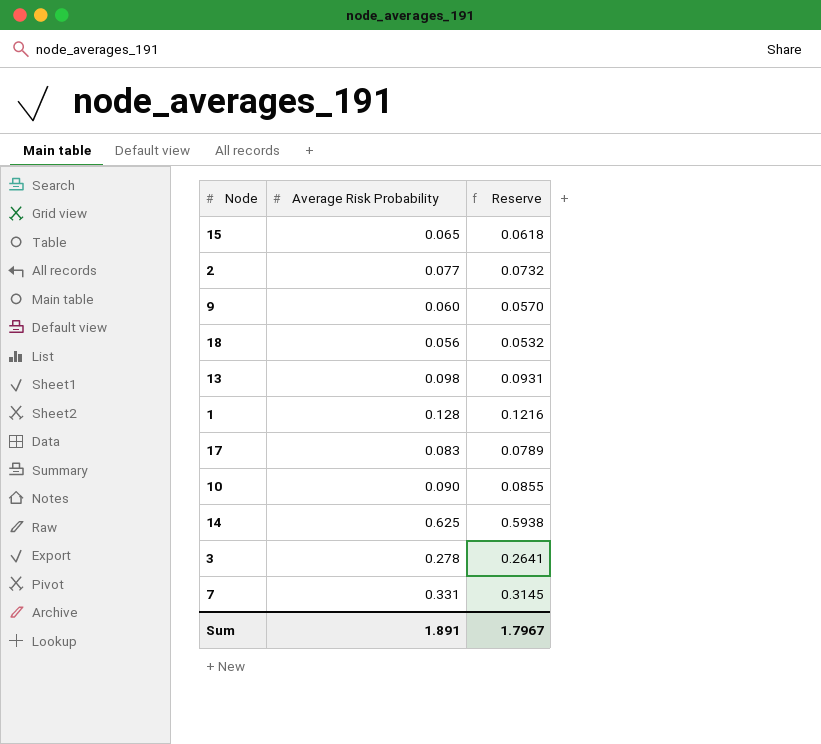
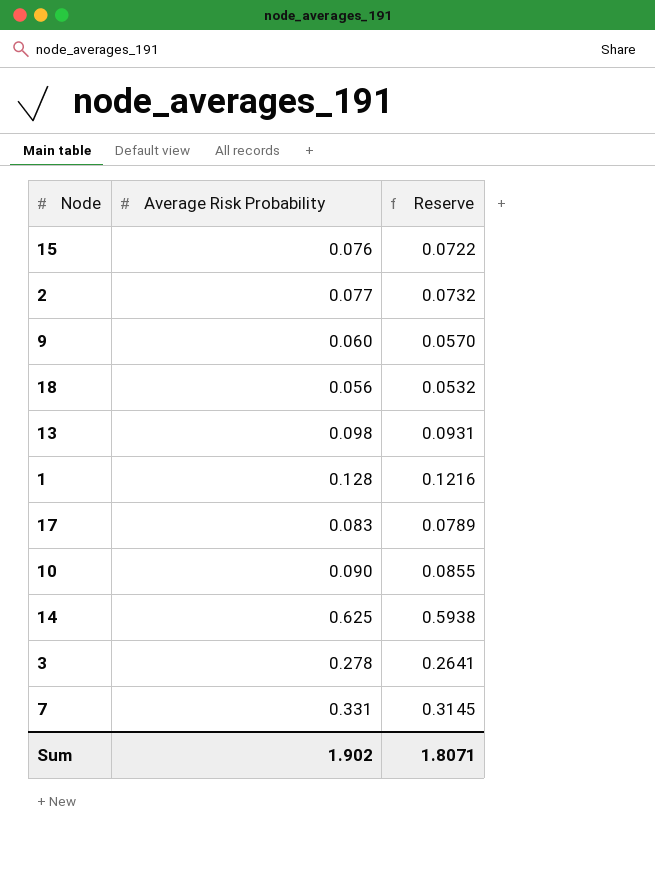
15 | Average Risk Probability: 0.065 -> 0.076
15 | Reserve: 0.0618 -> 0.0722
Sum | Average Risk Probability: 1.891 -> 1.902
Sum | Reserve: 1.7967 -> 1.8071

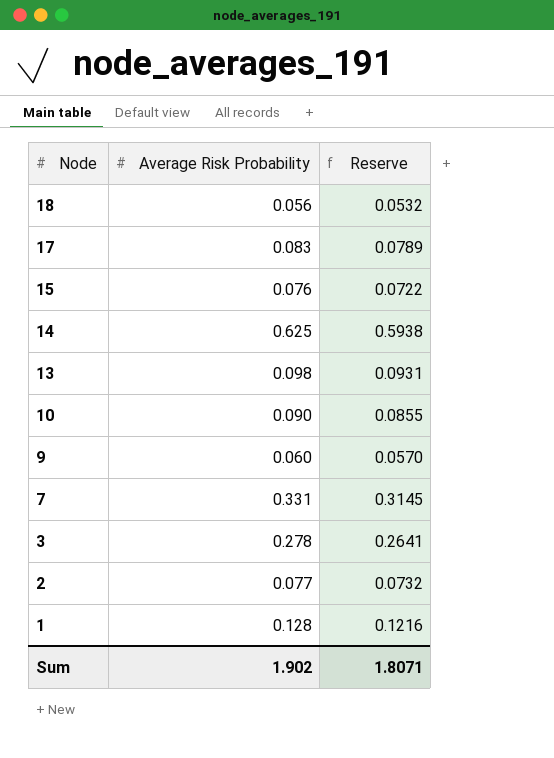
row order: none -> Node descending

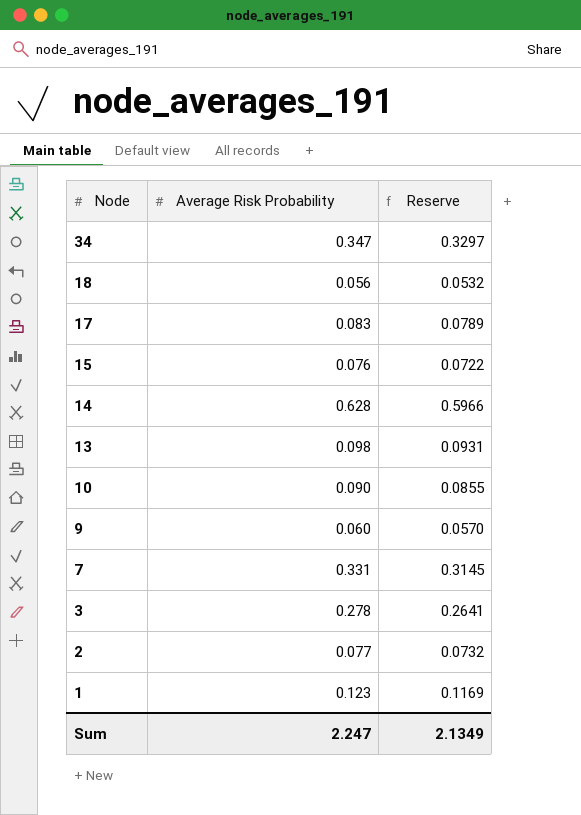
row 34: none -> 0.347 | 0.3297
14 | Average Risk Probability: 0.625 -> 0.628
14 | Reserve: 0.5938 -> 0.5966
1 | Average Risk Probability: 0.128 -> 0.123
1 | Reserve: 0.1216 -> 0.1169
Sum | Average Risk Probability: 1.902 -> 2.247
Sum | Reserve: 1.8071 -> 2.1349

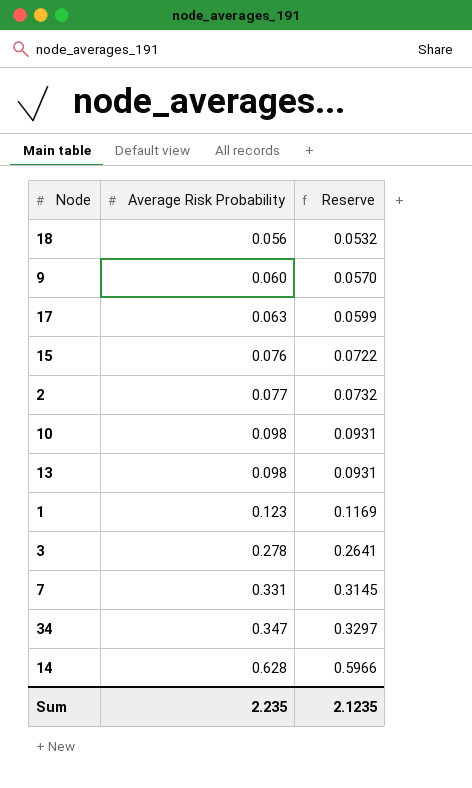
row order: Node descending -> Average Risk Probability ascending
17 | Average Risk Probability: 0.083 -> 0.063
17 | Reserve: 0.0789 -> 0.0599
10 | Average Risk Probability: 0.090 -> 0.098
10 | Reserve: 0.0855 -> 0.0931
Sum | Average Risk Probability: 2.247 -> 2.235
Sum | Reserve: 2.1349 -> 2.1235

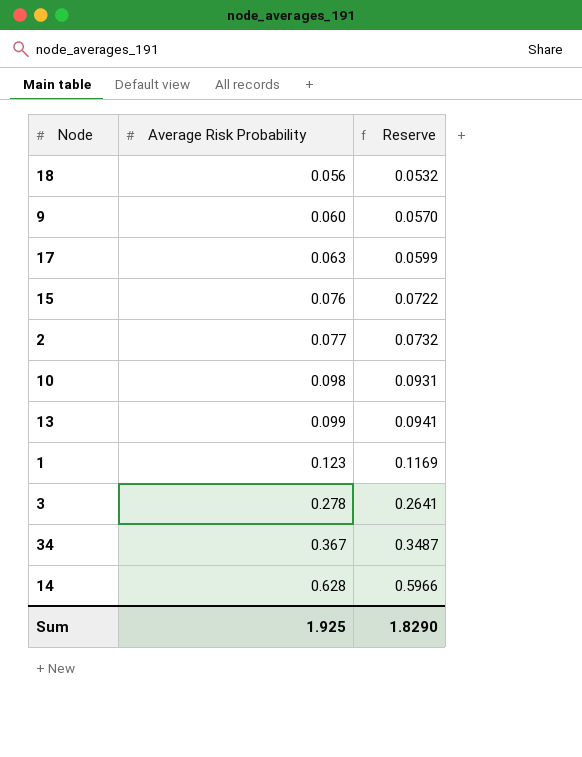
row 7: 0.331 | 0.3145 -> none
13 | Average Risk Probability: 0.098 -> 0.099
13 | Reserve: 0.0931 -> 0.0941
34 | Average Risk Probability: 0.347 -> 0.367
34 | Reserve: 0.3297 -> 0.3487
Sum | Average Risk Probability: 2.235 -> 1.925
Sum | Reserve: 2.1235 -> 1.8290

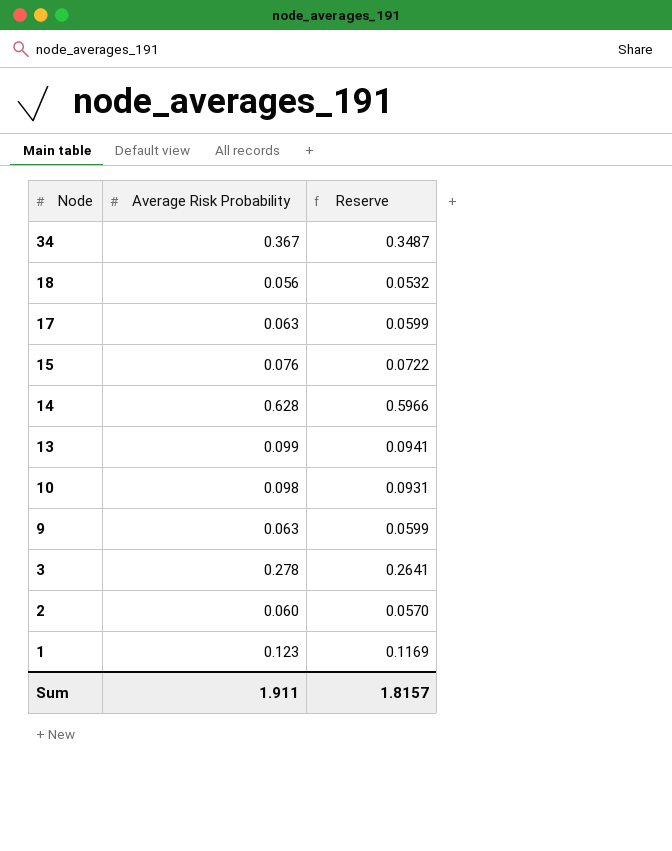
row order: Average Risk Probability ascending -> Node descending
9 | Average Risk Probability: 0.060 -> 0.063
9 | Reserve: 0.0570 -> 0.0599
2 | Average Risk Probability: 0.077 -> 0.060
2 | Reserve: 0.0732 -> 0.0570
Sum | Average Risk Probability: 1.925 -> 1.911
Sum | Reserve: 1.8290 -> 1.8157

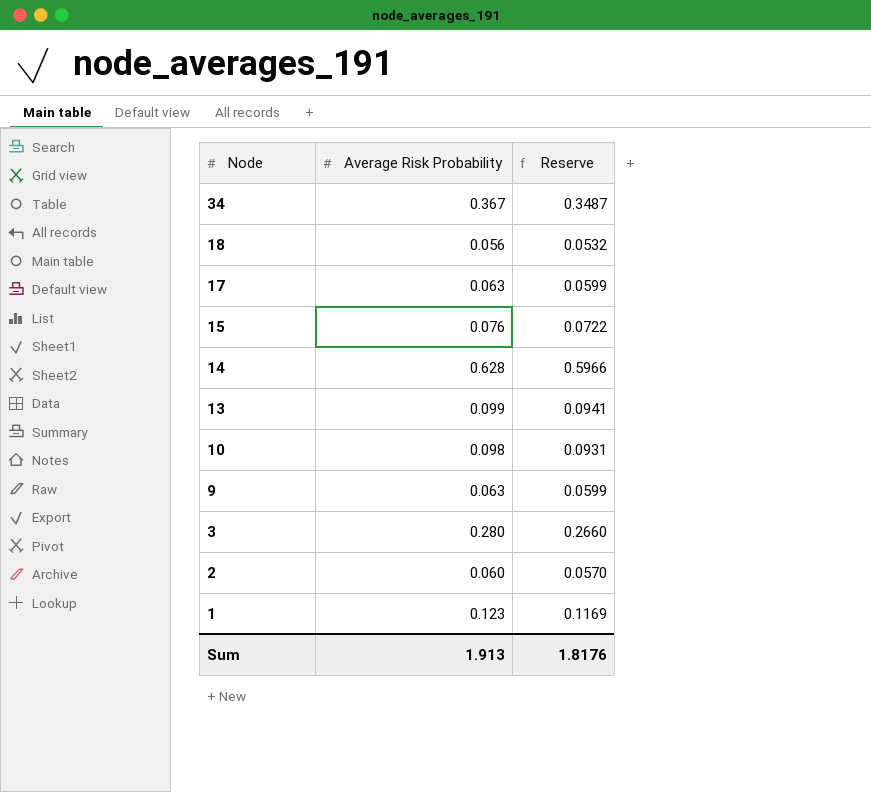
3 | Average Risk Probability: 0.278 -> 0.280
3 | Reserve: 0.2641 -> 0.2660
Sum | Average Risk Probability: 1.911 -> 1.913
Sum | Reserve: 1.8157 -> 1.8176

